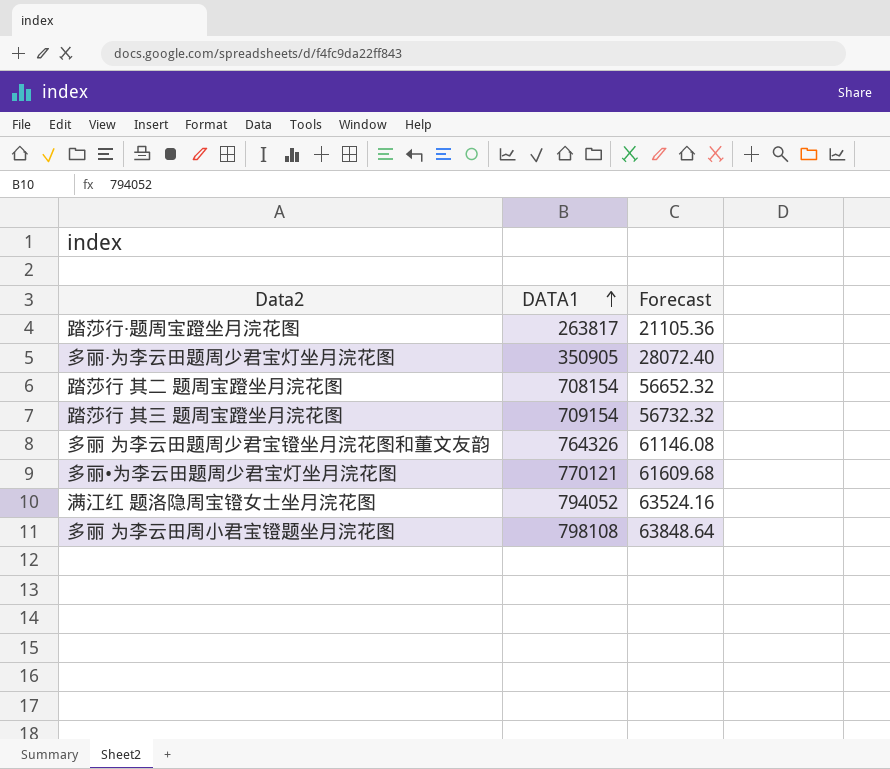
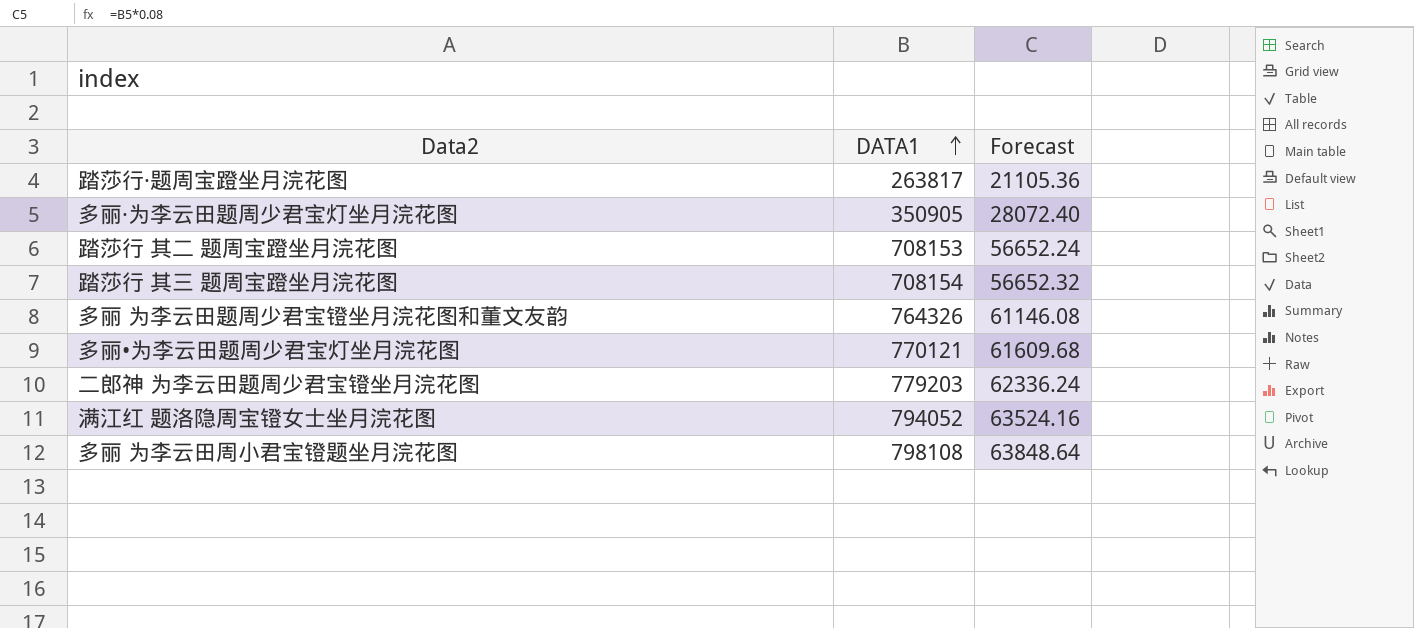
踏莎行 其二 题周宝蹬坐月浣花图 | DATA1: 708154 -> 708153
踏莎行 其二 题周宝蹬坐月浣花图 | Forecast: 56652.32 -> 56652.24
踏莎行 其三 题周宝蹬坐月浣花图 | DATA1: 709154 -> 708154
踏莎行 其三 题周宝蹬坐月浣花图 | Forecast: 56732.32 -> 56652.32
row 二郎神 为李云田题周少君宝镫坐月浣花图: none -> 779203 | 62336.24

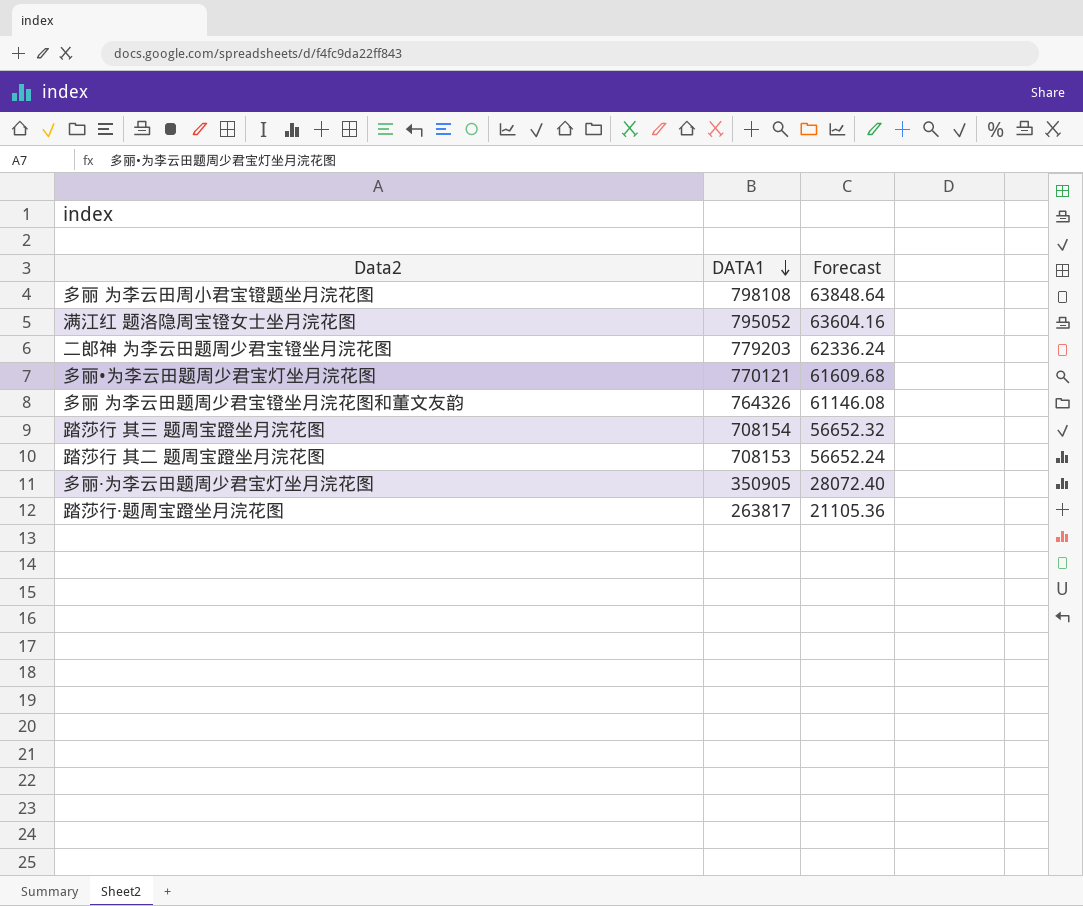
row order: DATA1 ascending -> DATA1 descending
满江红 题洛隐周宝镫女士坐月浣花图 | DATA1: 794052 -> 795052
满江红 题洛隐周宝镫女士坐月浣花图 | Forecast: 63524.16 -> 63604.16

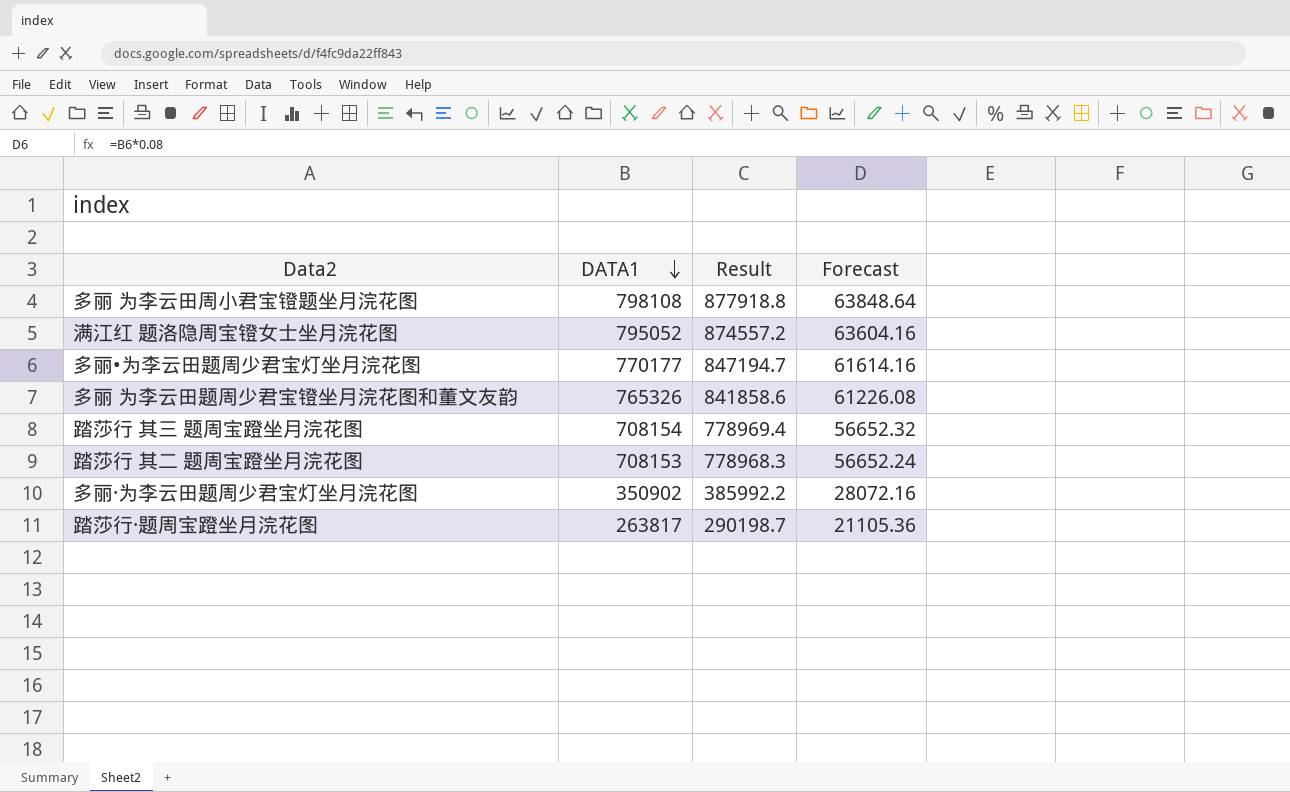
column Result | formula: none -> [DATA1] * 1.1
row 二郎神 为李云田题周少君宝镫坐月浣花图: 779203 | 62336.24 -> none
多丽•为李云田题周少君宝灯坐月浣花图 | DATA1: 770121 -> 770177
多丽•为李云田题周少君宝灯坐月浣花图 | Forecast: 61609.68 -> 61614.16
多丽 为李云田题周少君宝镫坐月浣花图和董文友韵 | DATA1: 764326 -> 765326
多丽 为李云田题周少君宝镫坐月浣花图和董文友韵 | Forecast: 61146.08 -> 61226.08
多丽·为李云田题周少君宝灯坐月浣花图 | DATA1: 350905 -> 350902
多丽·为李云田题周少君宝灯坐月浣花图 | Forecast: 28072.40 -> 28072.16

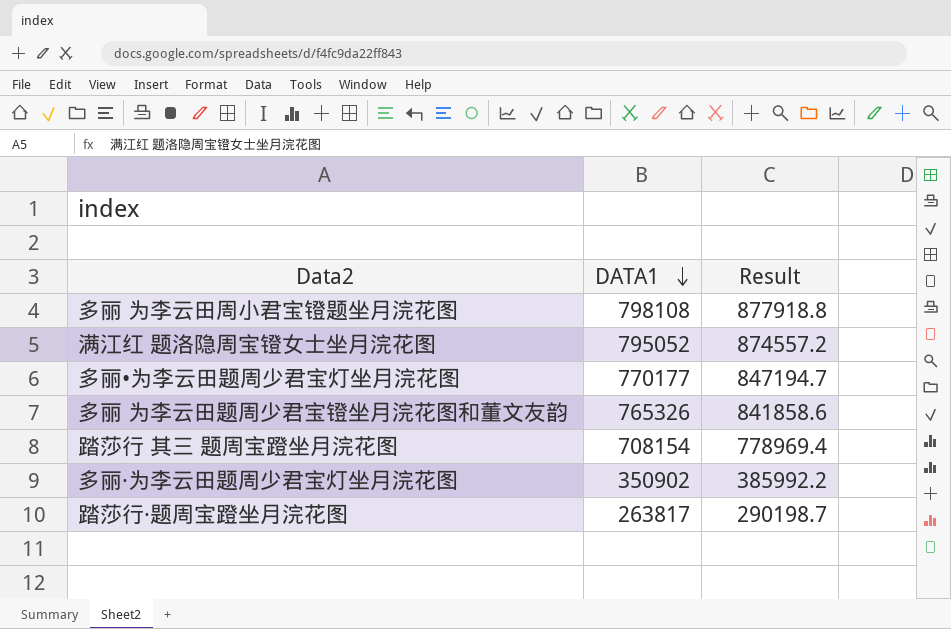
column Forecast | formula: [DATA1] * 0.08 -> none
row 踏莎行 其二 题周宝蹬坐月浣花图: 708153 | 778968.3 | 56652.24 -> none

